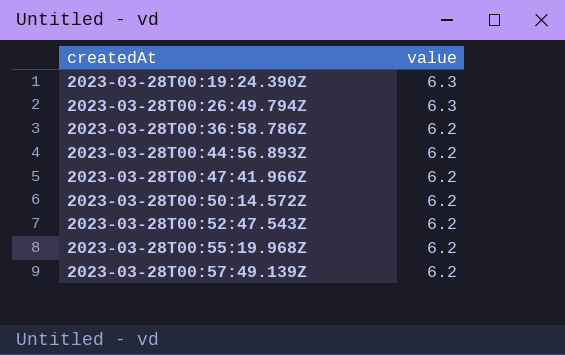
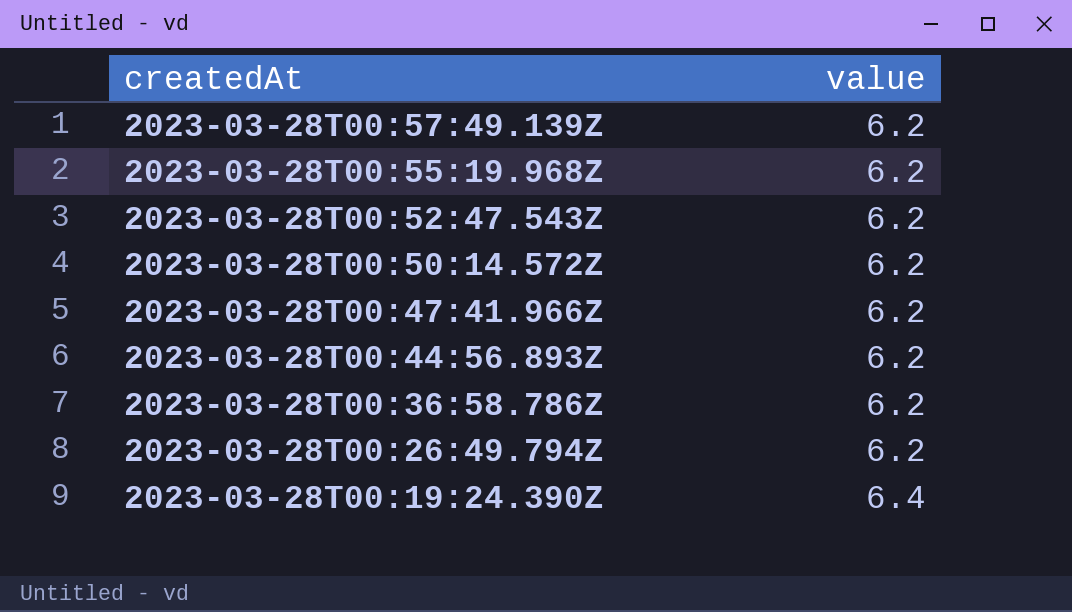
row order: createdAt ascending -> createdAt descending
2023-03-28T00:26:49.794Z | value: 6.3 -> 6.2
2023-03-28T00:19:24.390Z | value: 6.3 -> 6.4

